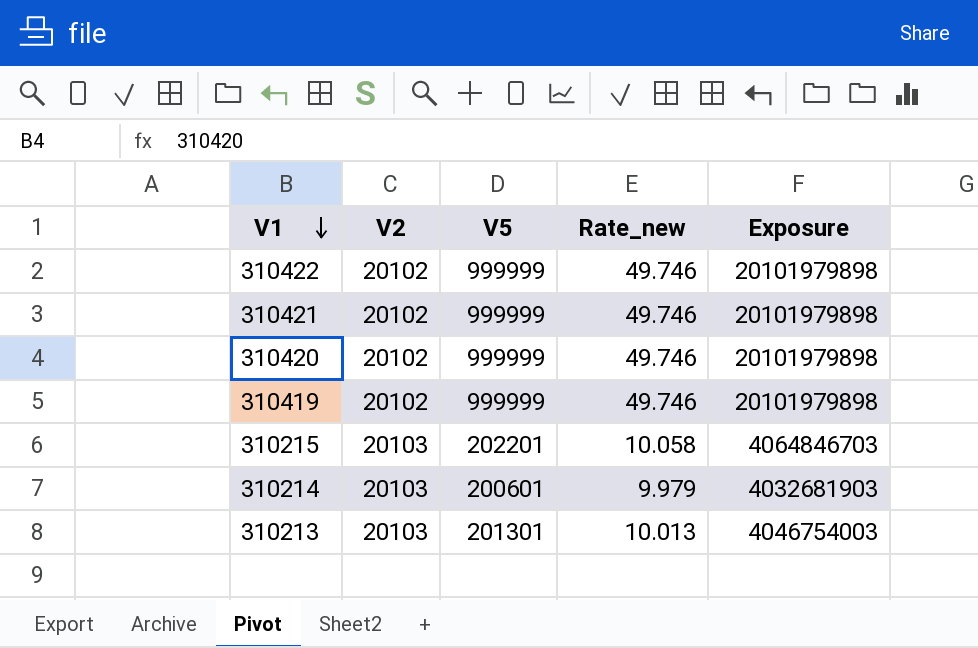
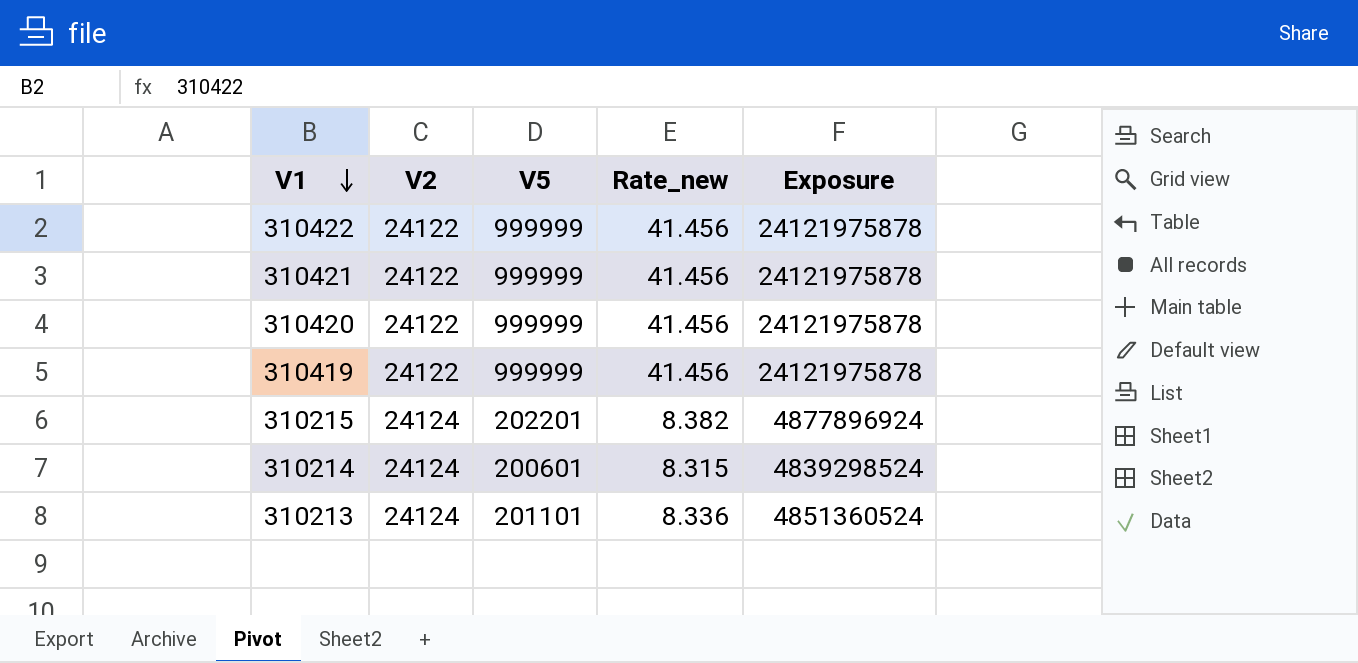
310422 | V2: 20102 -> 24122
310422 | Rate_new: 49.746 -> 41.456
310422 | Exposure: 20101979898 -> 24121975878
310421 | V2: 20102 -> 24122
310421 | Rate_new: 49.746 -> 41.456
310421 | Exposure: 20101979898 -> 24121975878
310420 | V2: 20102 -> 24122
310420 | Rate_new: 49.746 -> 41.456
310420 | Exposure: 20101979898 -> 24121975878
310419 | V2: 20102 -> 24122
310419 | Rate_new: 49.746 -> 41.456
310419 | Exposure: 20101979898 -> 24121975878
310215 | V2: 20103 -> 24124
310215 | Rate_new: 10.058 -> 8.382
310215 | Exposure: 4064846703 -> 4877896924
310214 | V2: 20103 -> 24124
310214 | Rate_new: 9.979 -> 8.315
310214 | Exposure: 4032681903 -> 4839298524
310213 | V2: 20103 -> 24124
310213 | V5: 201301 -> 201101
310213 | Rate_new: 10.013 -> 8.336
310213 | Exposure: 4046754003 -> 4851360524

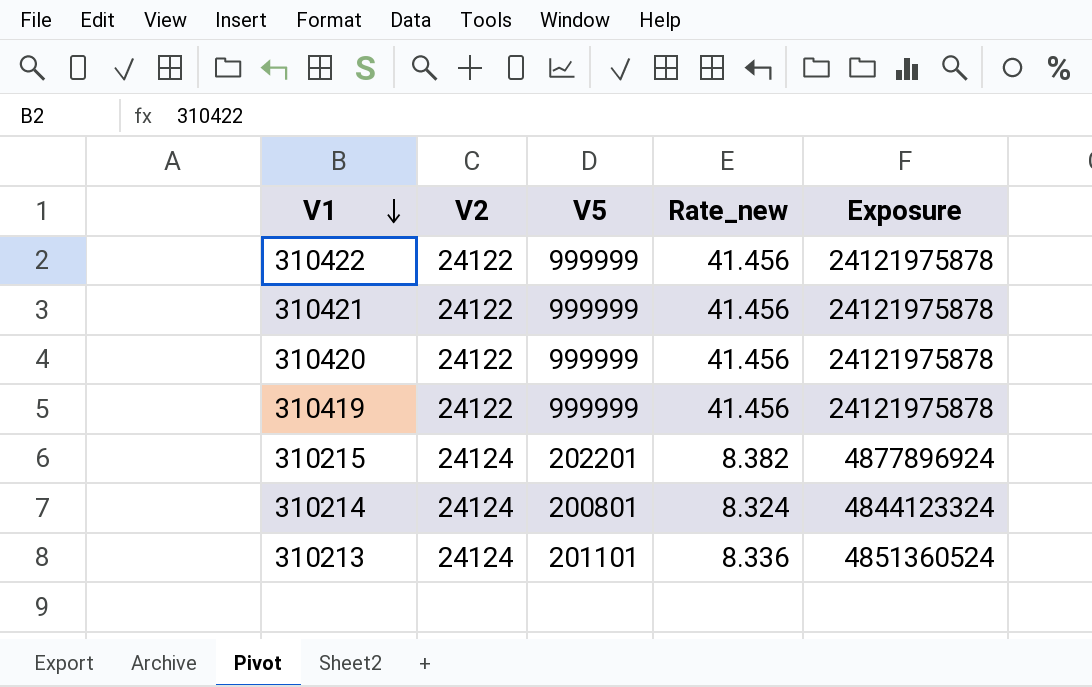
310214 | V5: 200601 -> 200801
310214 | Rate_new: 8.315 -> 8.324
310214 | Exposure: 4839298524 -> 4844123324

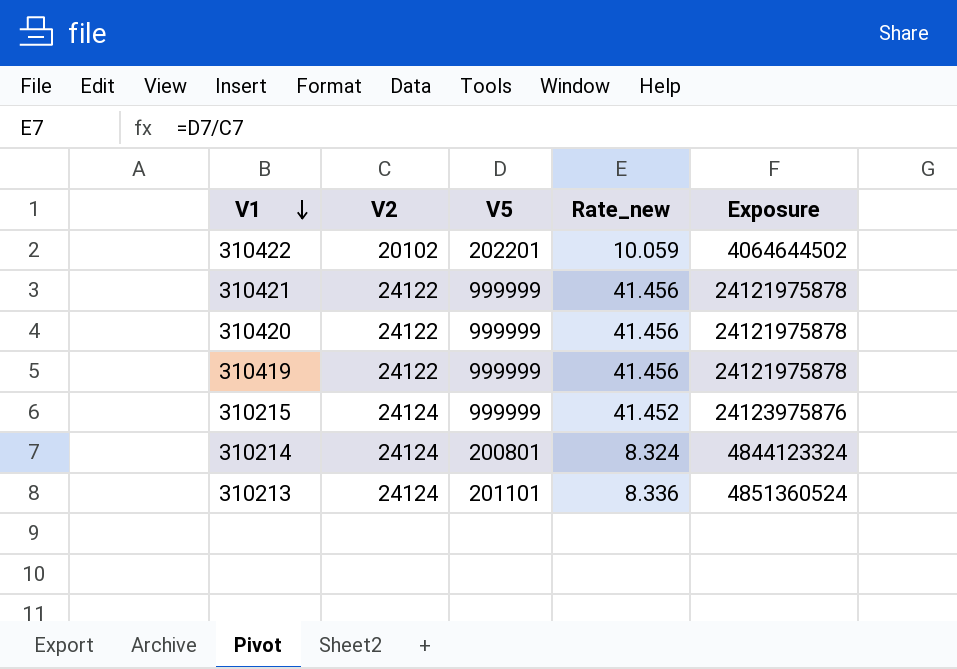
310422 | V2: 24122 -> 20102
310422 | V5: 999999 -> 202201
310422 | Rate_new: 41.456 -> 10.059
310422 | Exposure: 24121975878 -> 4064644502
310215 | V5: 202201 -> 999999
310215 | Rate_new: 8.382 -> 41.452
310215 | Exposure: 4877896924 -> 24123975876

